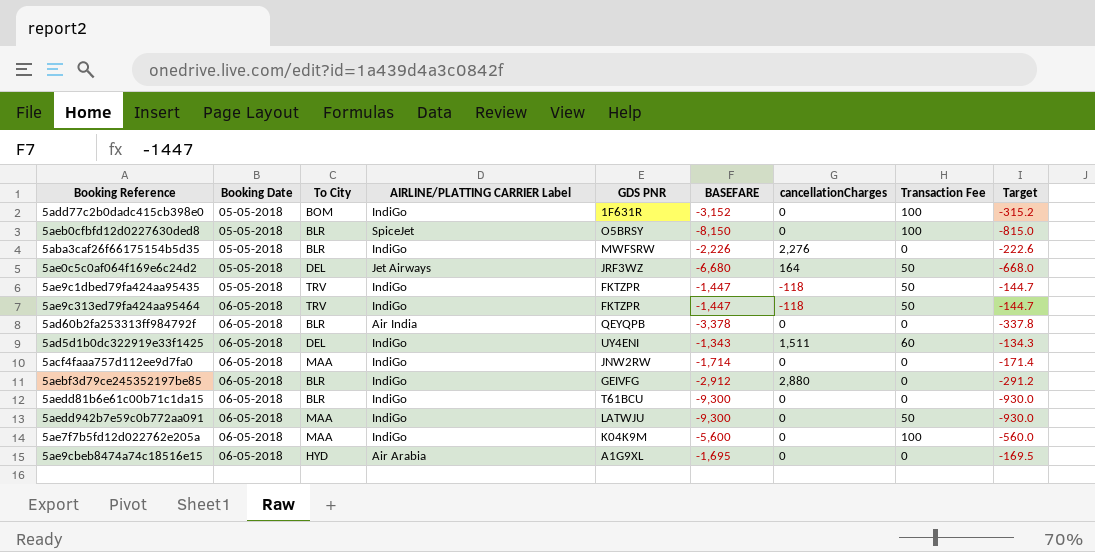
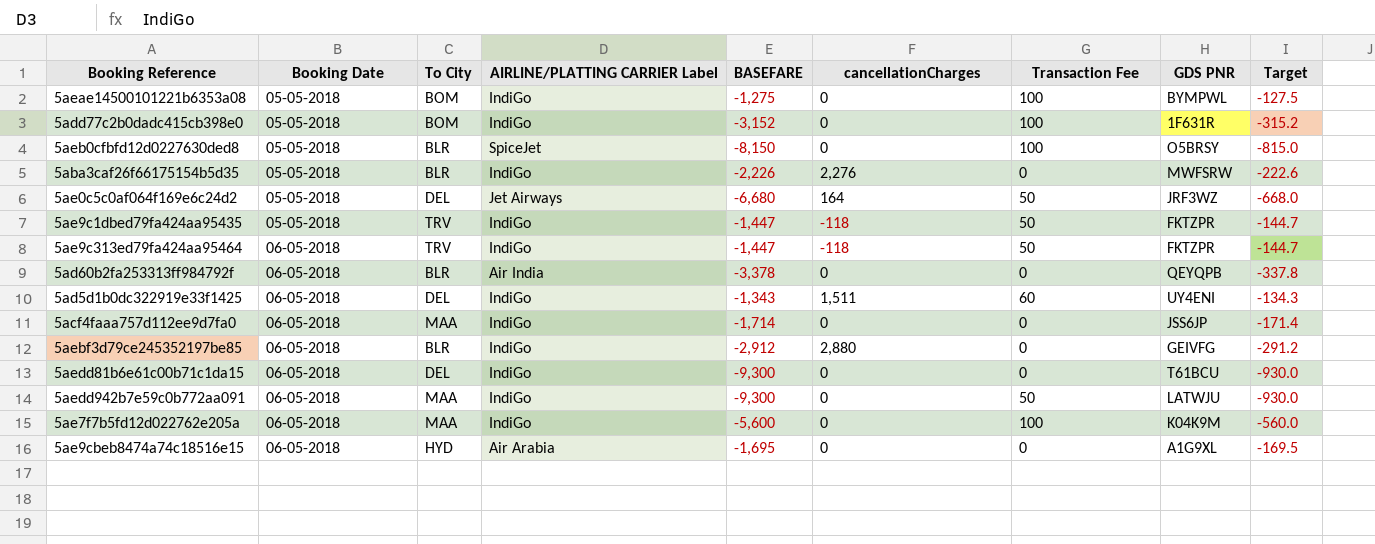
column GDS PNR | position: 5 -> 8
row 5aeae14500101221b6353a08: none -> 05-05-2018 | BOM | IndiGo | -1,275 | 0 | 100 | BYMPWL | -127.5
5acf4faaa757d112ee9d7fa0 | GDS PNR: JNW2RW -> JSS6JP
5aedd81b6e61c00b71c1da15 | To City: BLR -> DEL

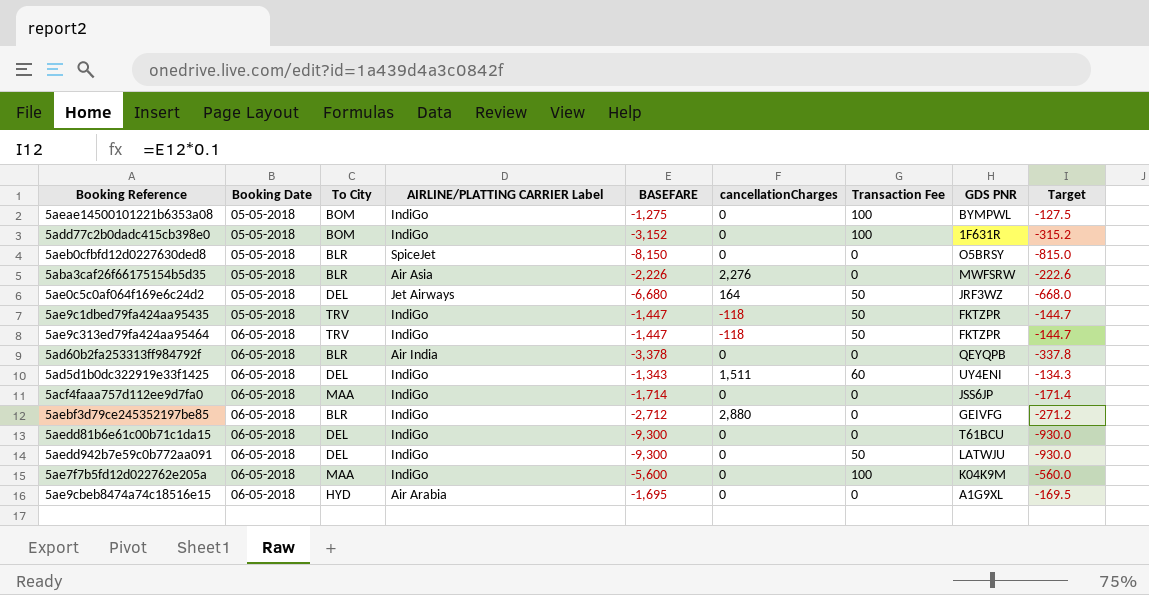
5aeb0cfbfd12d0227630ded8 | Transaction Fee: 100 -> 0
5aba3caf26f66175154b5d35 | AIRLINE/PLATTING CARRIER Label: IndiGo -> Air Asia
5aebf3d79ce245352197be85 | BASEFARE: -2,912 -> -2,712
5aebf3d79ce245352197be85 | Target: -291.2 -> -271.2
5aedd942b7e59c0b772aa091 | To City: MAA -> DEL

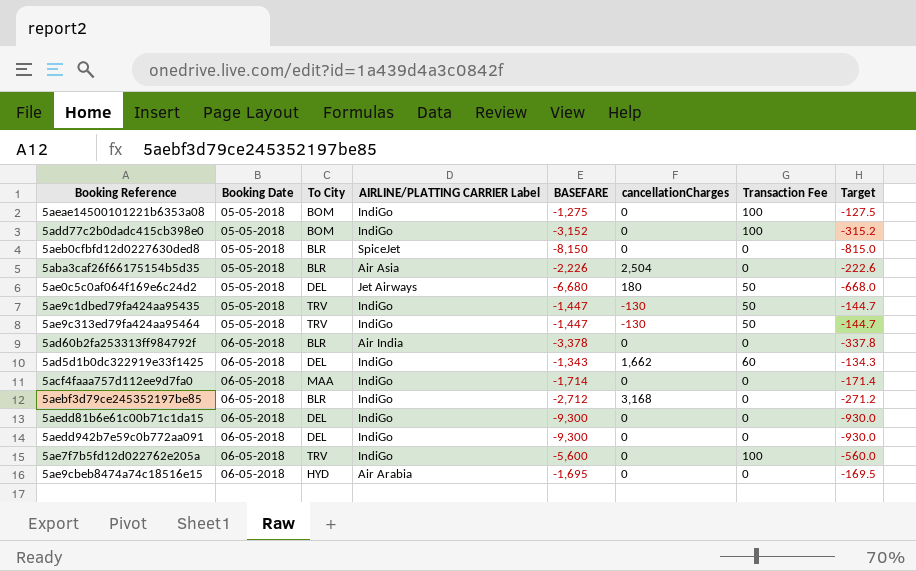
column GDS PNR | position: 8 -> none
5aba3caf26f66175154b5d35 | cancellationCharges: 2,276 -> 2,504
5ae0c5c0af064f169e6c24d2 | cancellationCharges: 164 -> 180
5ae9c1dbed79fa424aa95435 | cancellationCharges: -118 -> -130
5ae9c313ed79fa424aa95464 | Booking Date: 06-05-2018 -> 05-05-2018
5ae9c313ed79fa424aa95464 | cancellationCharges: -118 -> -130
5ad5d1b0dc322919e33f1425 | cancellationCharges: 1,511 -> 1,662
5aebf3d79ce245352197be85 | cancellationCharges: 2,880 -> 3,168
5aedd942b7e59c0b772aa091 | Transaction Fee: 50 -> 0
5ae7f7b5fd12d022762e205a | To City: MAA -> TRV

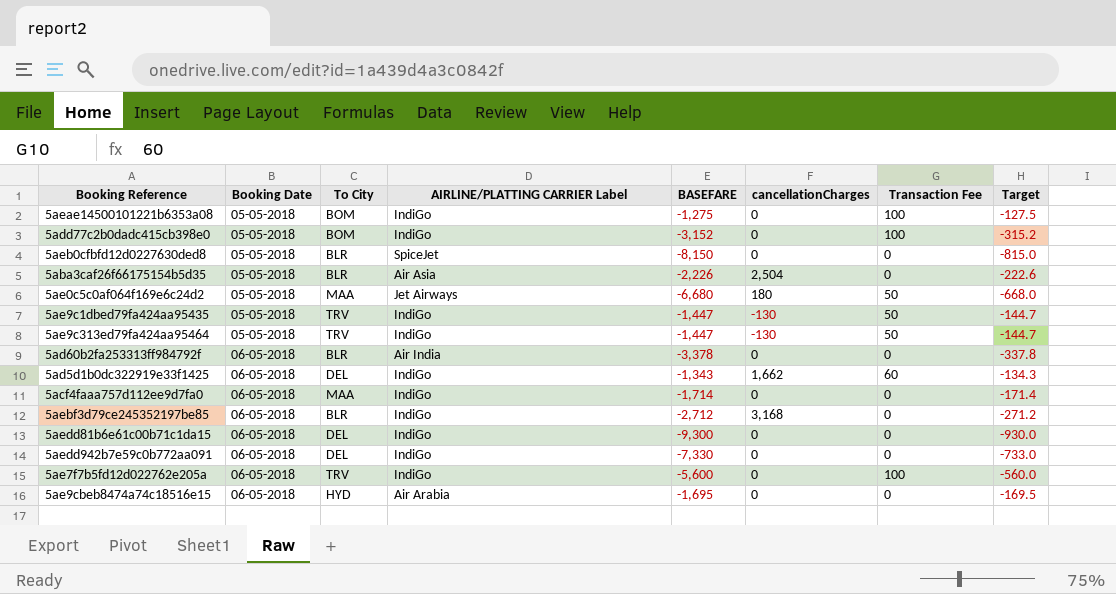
5ae0c5c0af064f169e6c24d2 | To City: DEL -> MAA
5aedd942b7e59c0b772aa091 | BASEFARE: -9,300 -> -7,330
5aedd942b7e59c0b772aa091 | Target: -930.0 -> -733.0

